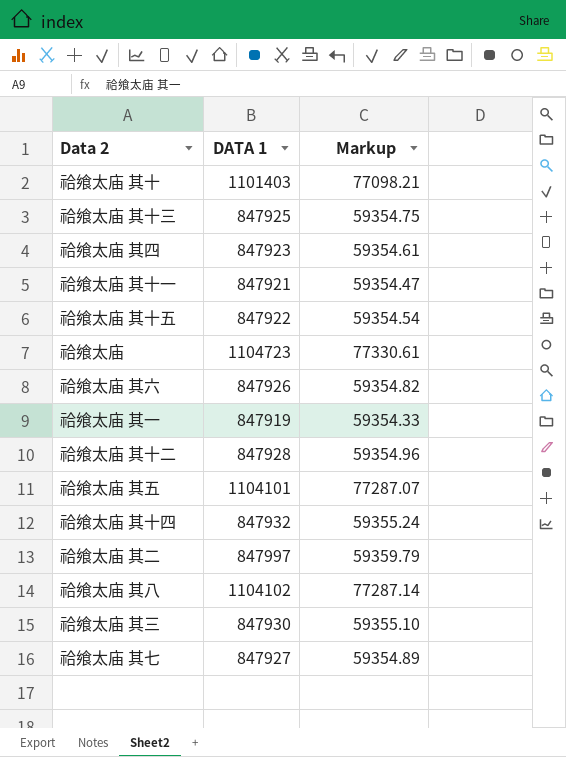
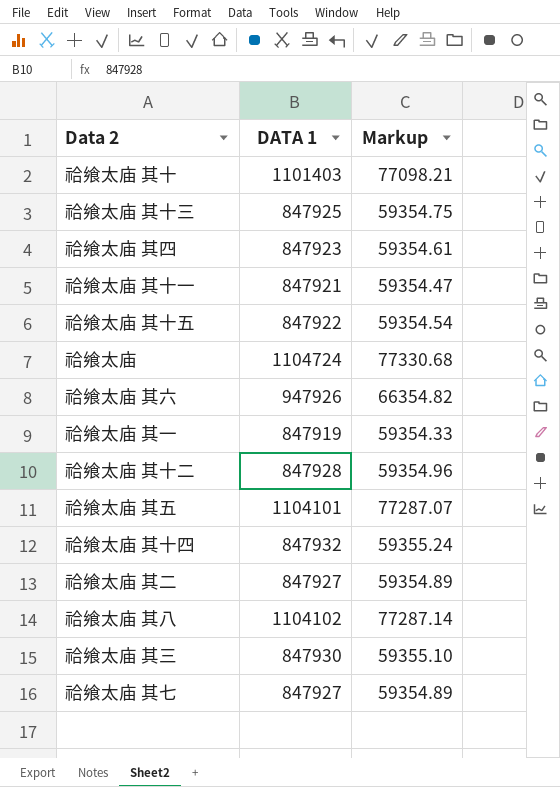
祫飨太庙 | DATA 1: 1104723 -> 1104724
祫飨太庙 | Markup: 77330.61 -> 77330.68
祫飨太庙 其六 | DATA 1: 847926 -> 947926
祫飨太庙 其六 | Markup: 59354.82 -> 66354.82
祫飨太庙 其二 | DATA 1: 847997 -> 847927
祫飨太庙 其二 | Markup: 59359.79 -> 59354.89

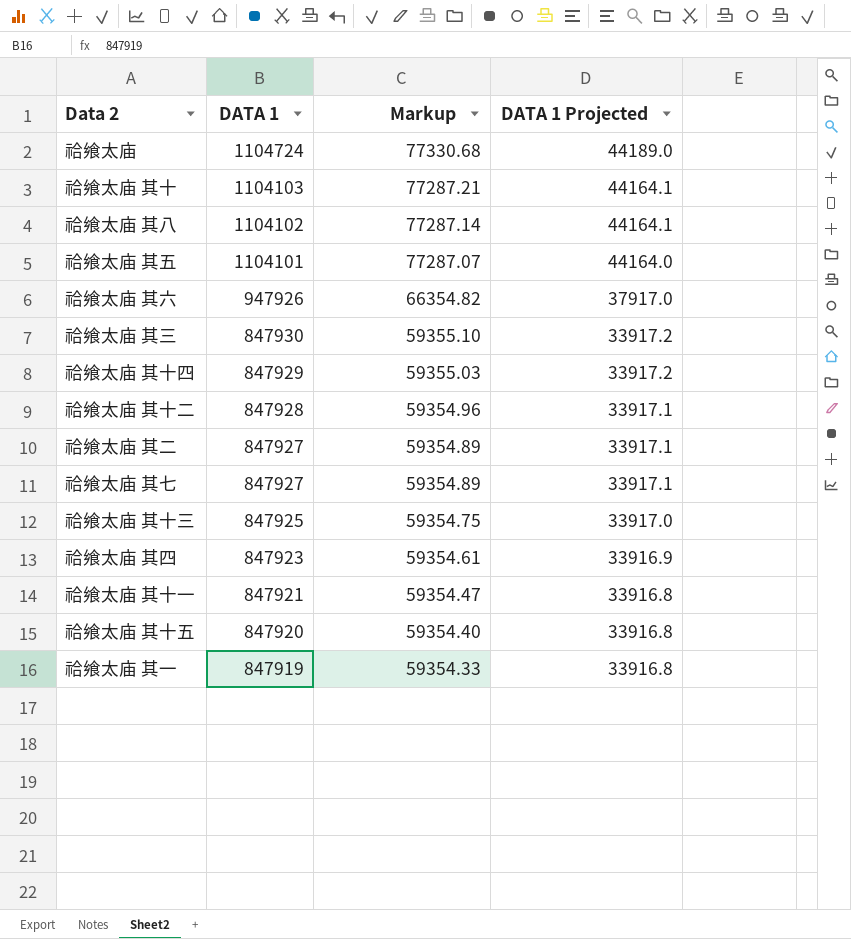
row order: none -> DATA 1 descending
column DATA 1 Projected | formula: none -> [DATA 1] * 0.04
祫飨太庙 其十 | DATA 1: 1101403 -> 1104103
祫飨太庙 其十 | Markup: 77098.21 -> 77287.21
祫飨太庙 其十四 | DATA 1: 847932 -> 847929
祫飨太庙 其十四 | Markup: 59355.24 -> 59355.03
祫飨太庙 其十五 | DATA 1: 847922 -> 847920
祫飨太庙 其十五 | Markup: 59354.54 -> 59354.40

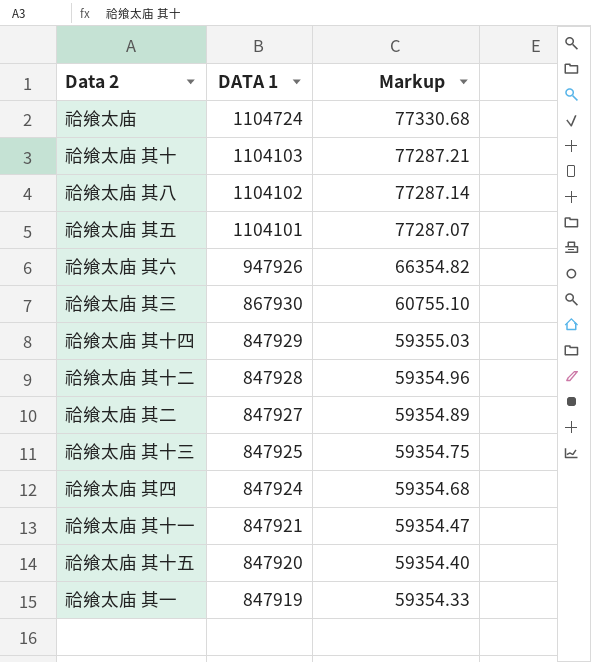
column DATA 1 Projected | formula: [DATA 1] * 0.04 -> none
row 祫飨太庙 其七: 847927 | 59354.89 | 33917.1 -> none
祫飨太庙 其三 | DATA 1: 847930 -> 867930
祫飨太庙 其三 | Markup: 59355.10 -> 60755.10
祫飨太庙 其四 | DATA 1: 847923 -> 847924
祫飨太庙 其四 | Markup: 59354.61 -> 59354.68

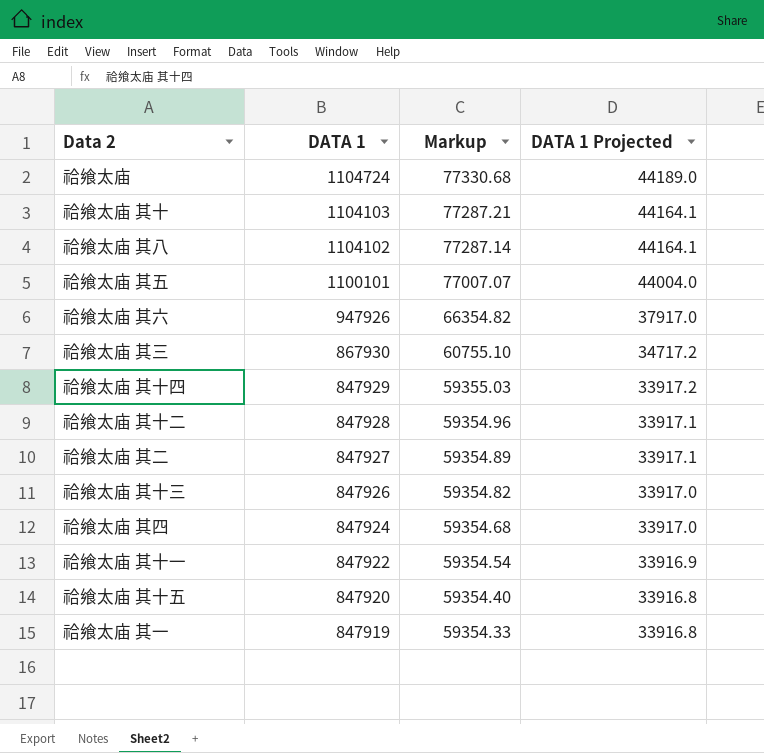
column DATA 1 Projected | formula: none -> [DATA 1] * 0.04
祫飨太庙 其五 | DATA 1: 1104101 -> 1100101
祫飨太庙 其五 | Markup: 77287.07 -> 77007.07
祫飨太庙 其十三 | DATA 1: 847925 -> 847926
祫飨太庙 其十三 | Markup: 59354.75 -> 59354.82
祫飨太庙 其十一 | DATA 1: 847921 -> 847922
祫飨太庙 其十一 | Markup: 59354.47 -> 59354.54

